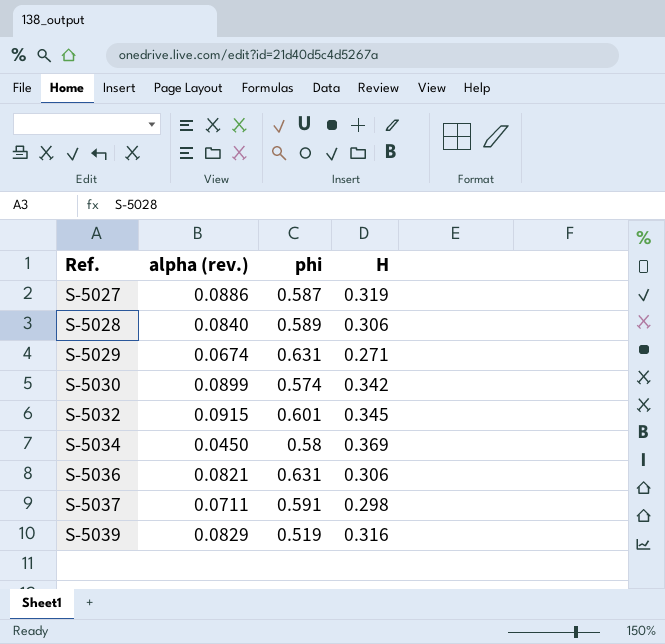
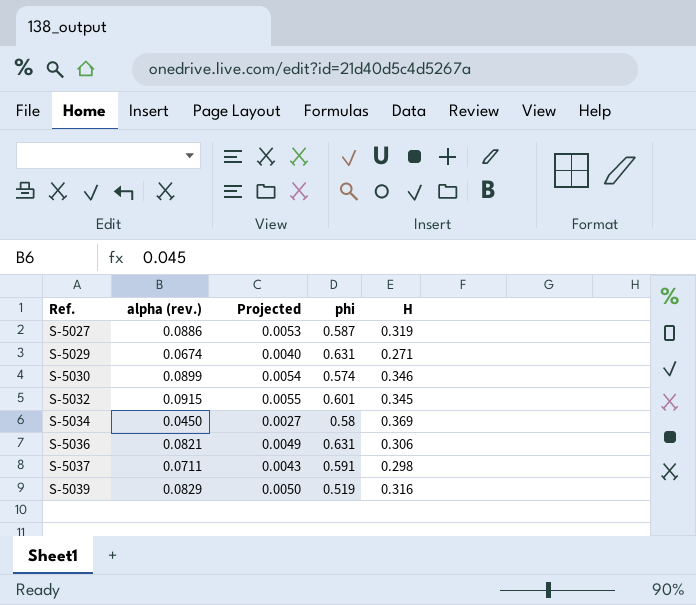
column Projected | formula: none -> [alpha (rev.)] * 0.06
row S-5028: 0.0840 | 0.589 | 0.306 -> none
S-5030 | H: 0.342 -> 0.346

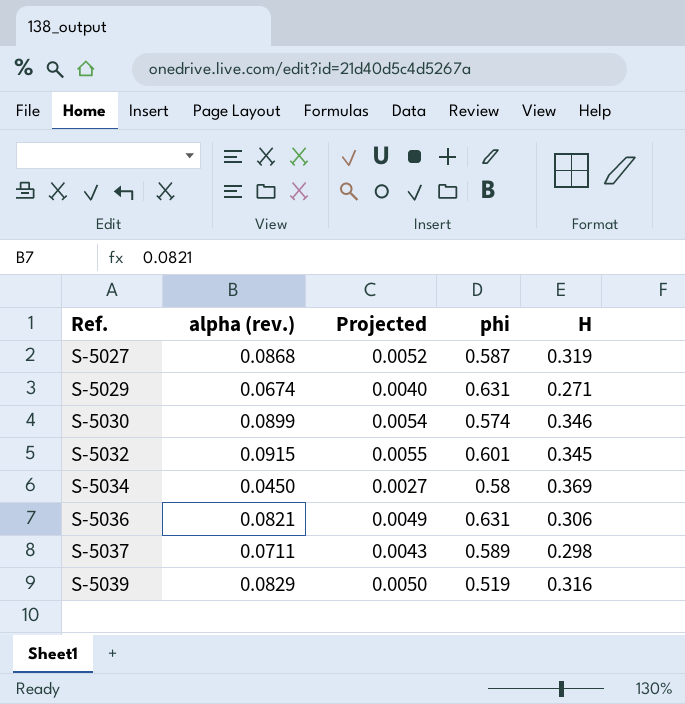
S-5027 | alpha (rev.): 0.0886 -> 0.0868
S-5027 | Projected: 0.0053 -> 0.0052
S-5037 | phi: 0.591 -> 0.589

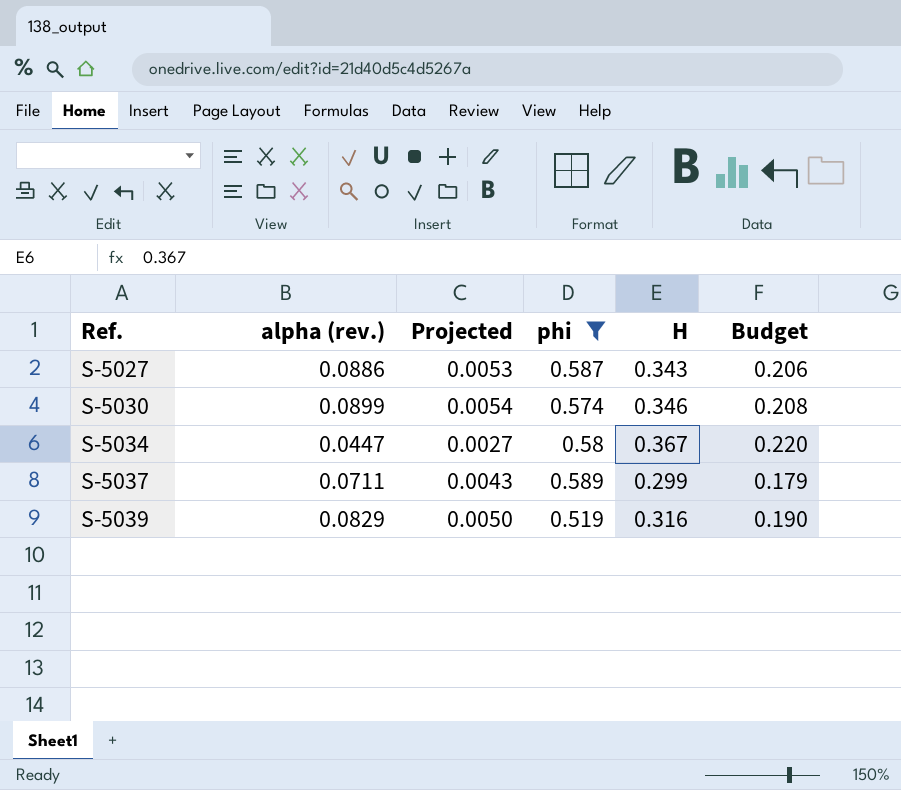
filter: none -> phi <= 0.589
column Budget | formula: none -> [H] * 0.6
S-5027 | alpha (rev.): 0.0868 -> 0.0886
S-5027 | Projected: 0.0052 -> 0.0053
S-5027 | H: 0.319 -> 0.343
S-5034 | alpha (rev.): 0.0450 -> 0.0447
S-5034 | H: 0.369 -> 0.367
S-5037 | H: 0.298 -> 0.299

